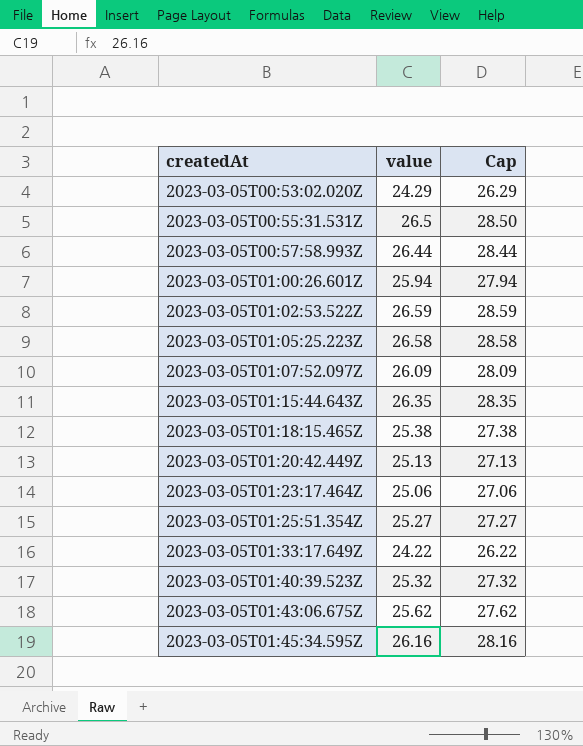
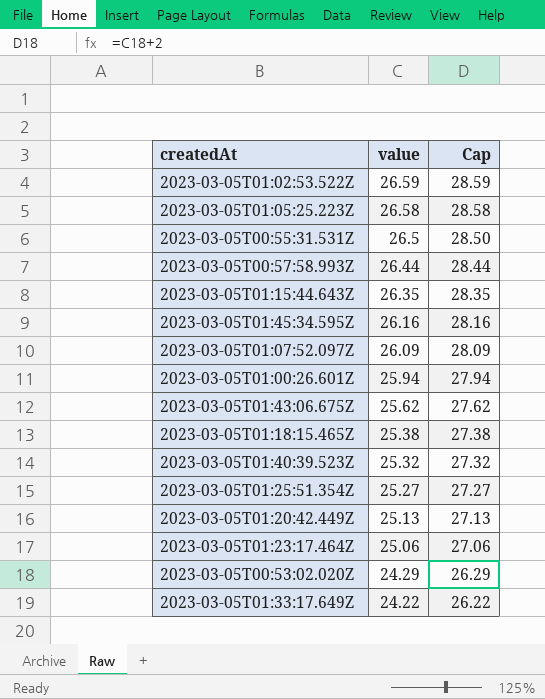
row order: createdAt ascending -> value descending

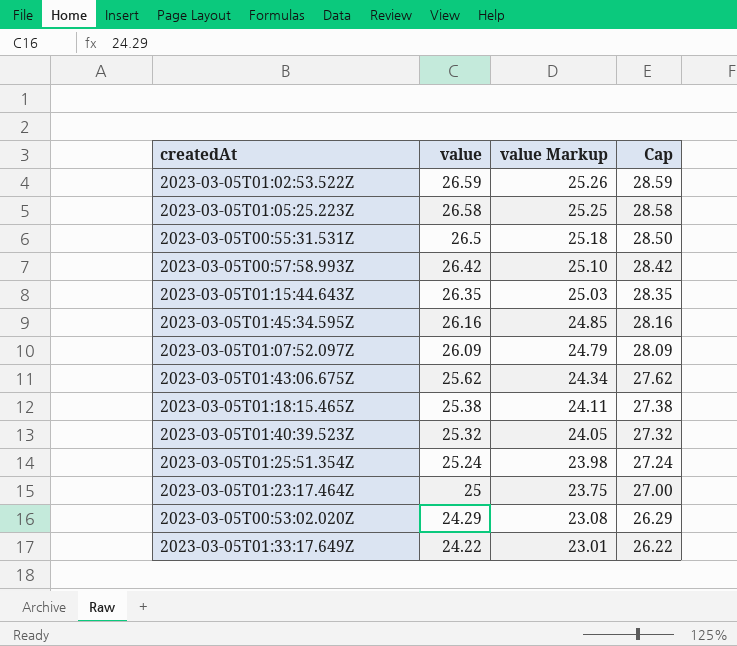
column value Markup | formula: none -> [value] * 0.95
row 2023-03-05T01:00:26.601Z: 25.94 | 27.94 -> none
row 2023-03-05T01:20:42.449Z: 25.13 | 27.13 -> none
2023-03-05T00:57:58.993Z | value: 26.44 -> 26.42
2023-03-05T00:57:58.993Z | Cap: 28.44 -> 28.42
2023-03-05T01:25:51.354Z | value: 25.27 -> 25.24
2023-03-05T01:25:51.354Z | Cap: 27.27 -> 27.24
2023-03-05T01:23:17.464Z | value: 25.06 -> 25
2023-03-05T01:23:17.464Z | Cap: 27.06 -> 27.00

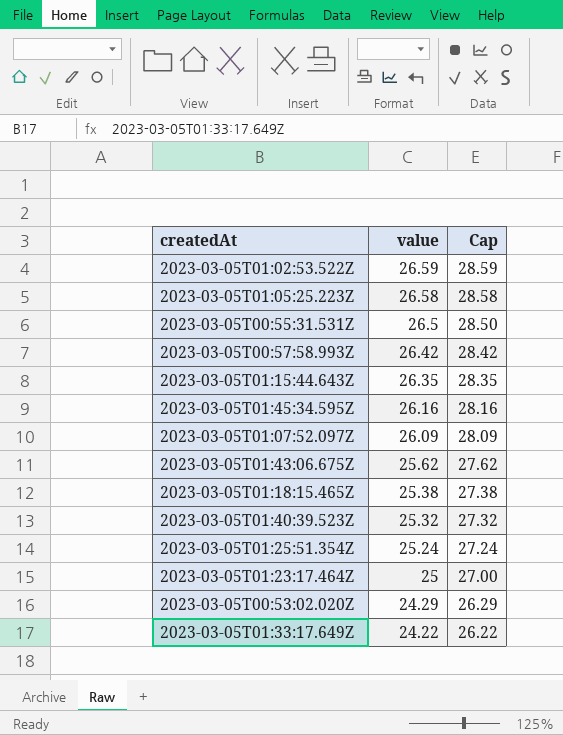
column value Markup | formula: [value] * 0.95 -> none

